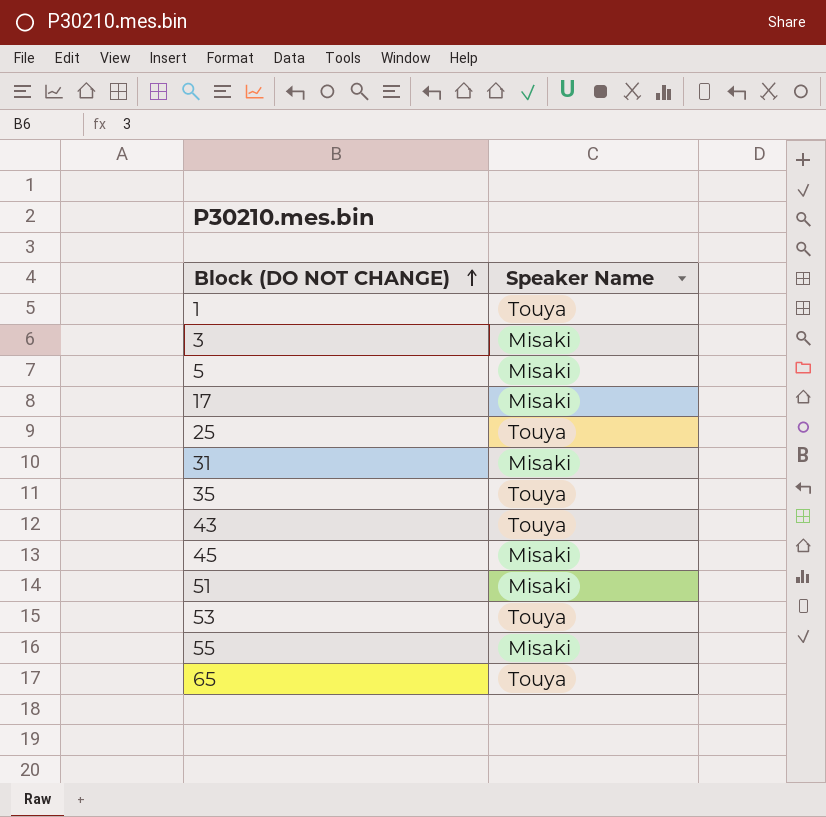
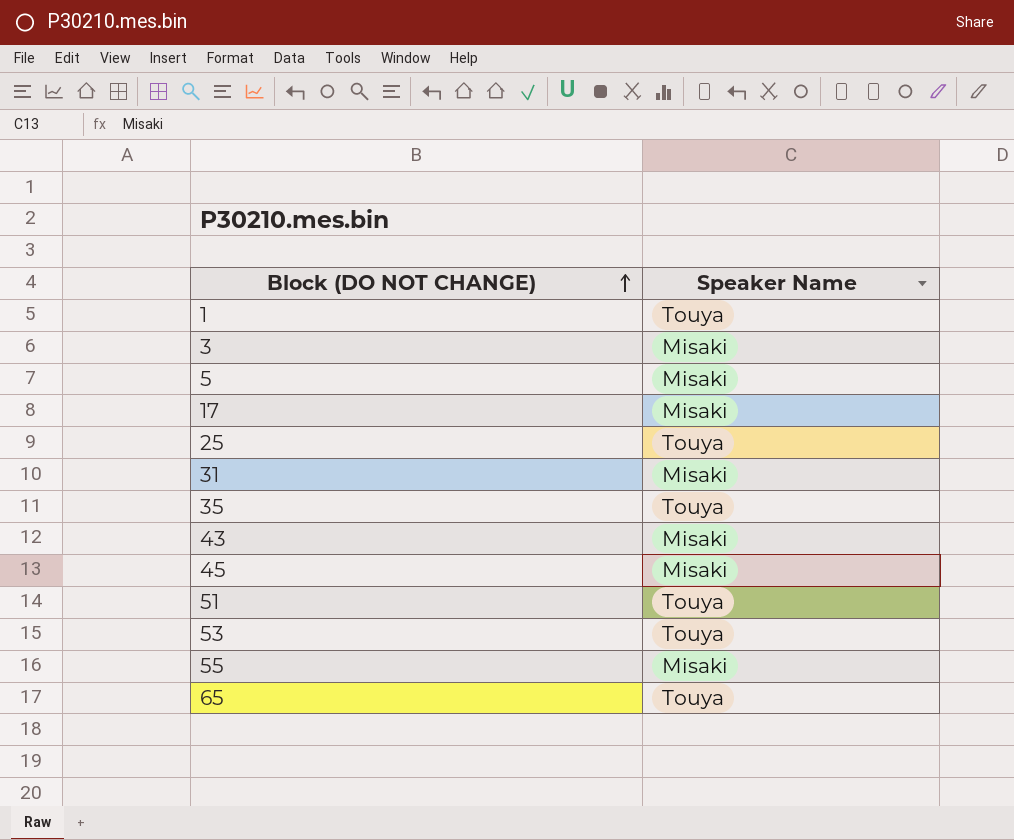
43 | Speaker Name: Touya -> Misaki
51 | Speaker Name: Misaki -> Touya

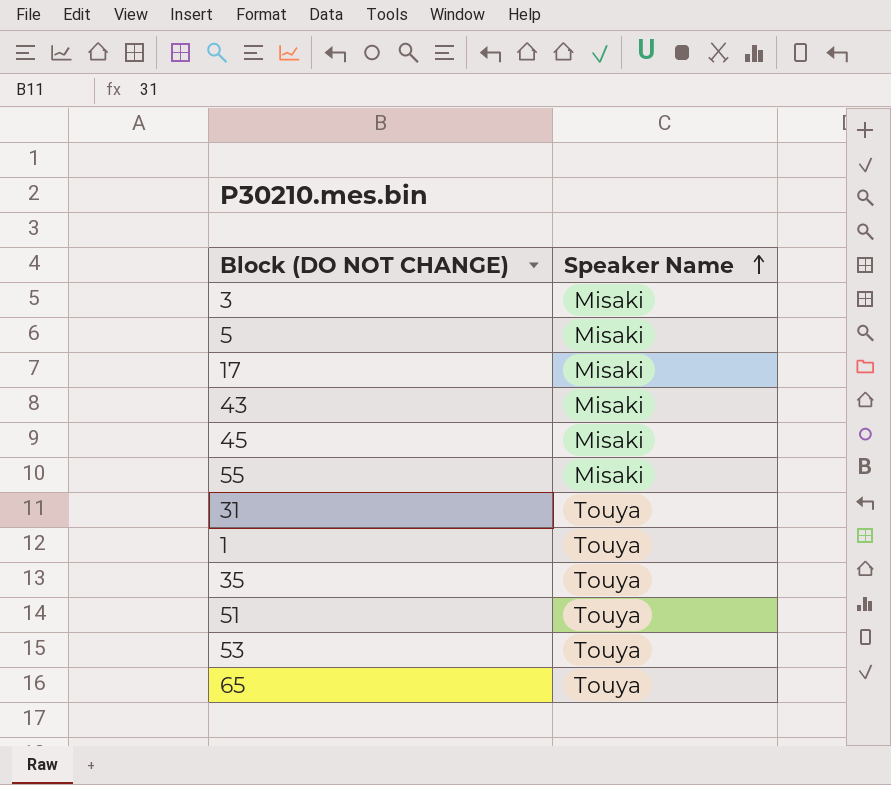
row order: Block (DO NOT CHANGE) ascending -> Speaker Name ascending
row 25: Touya -> none
31 | Speaker Name: Misaki -> Touya

